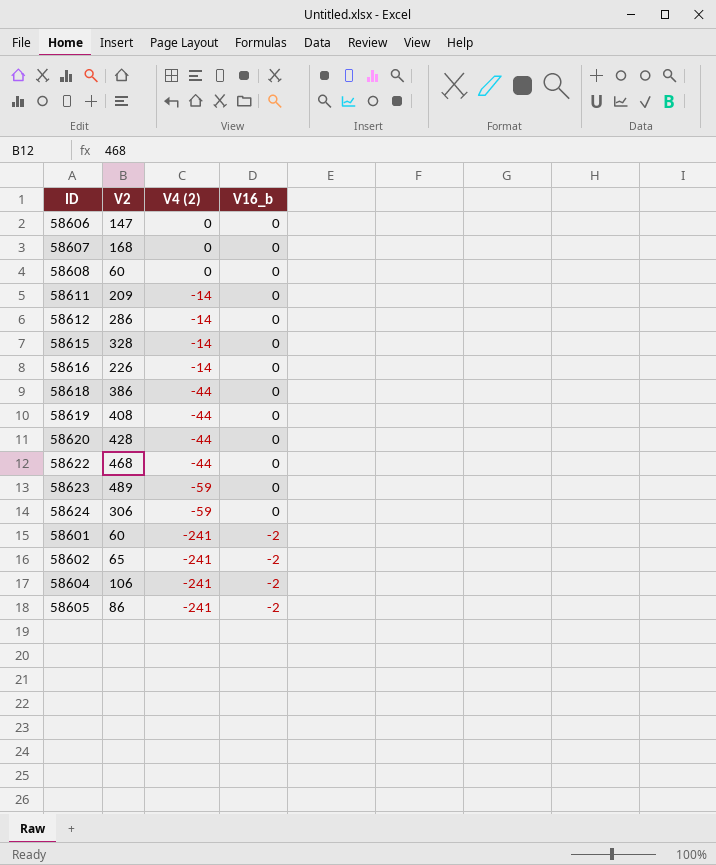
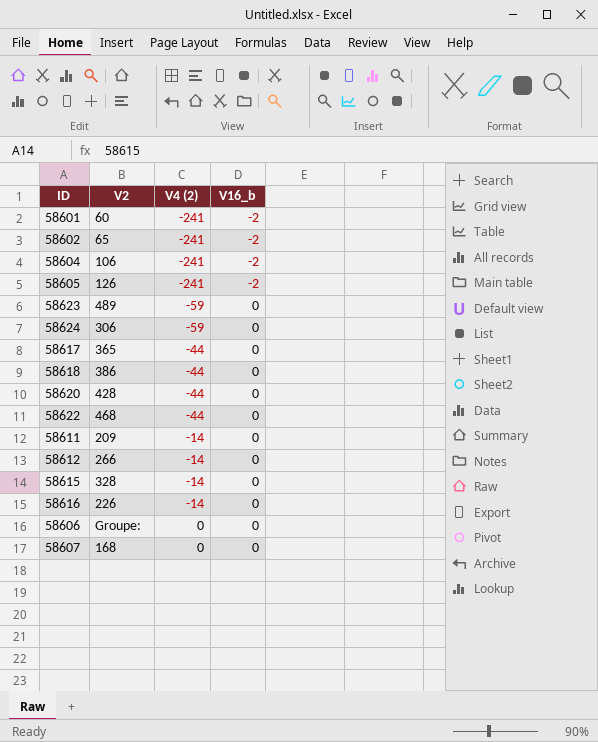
row order: V4 (2) descending -> V4 (2) ascending
row 58608: 60 | 0 | 0 -> none
row 58619: 408 | -44 | 0 -> none
58605 | V2: 86 -> 126
row 58617: none -> 365 | -44 | 0
58612 | V2: 286 -> 266
58606 | V2: 147 -> Groupe:

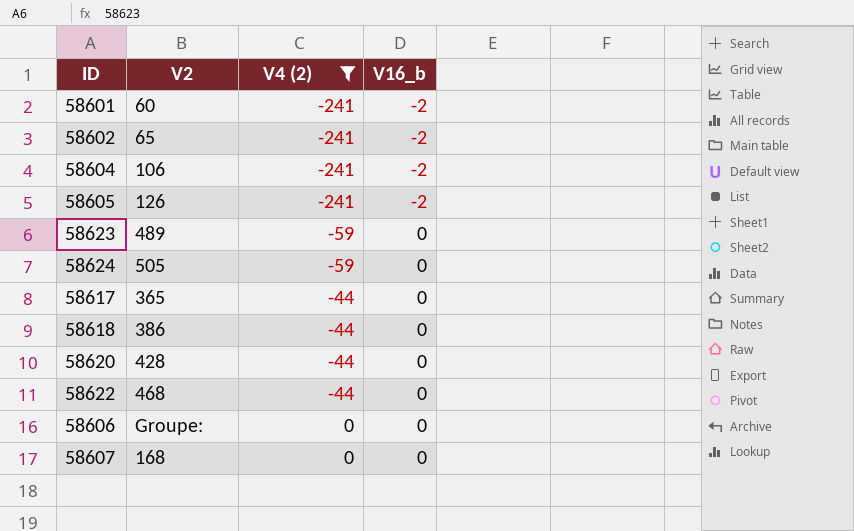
filter: none -> V4 (2) != -14
58624 | V2: 306 -> 505

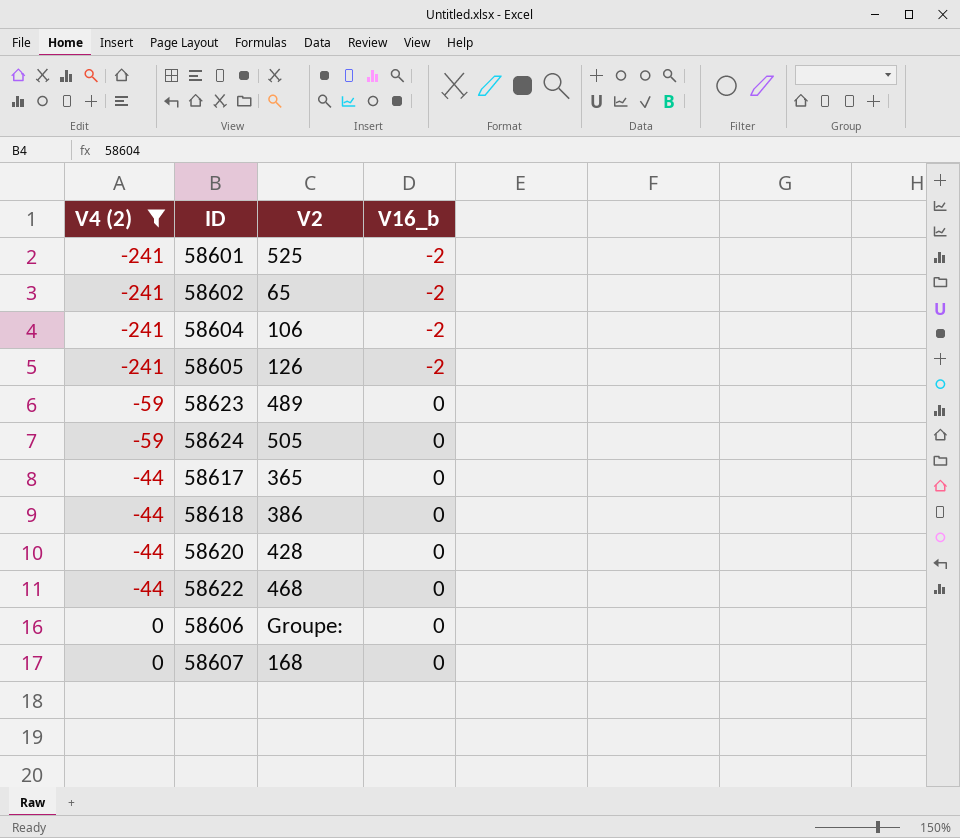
column V4 (2) | position: 3 -> 1
58601 | V2: 60 -> 525

